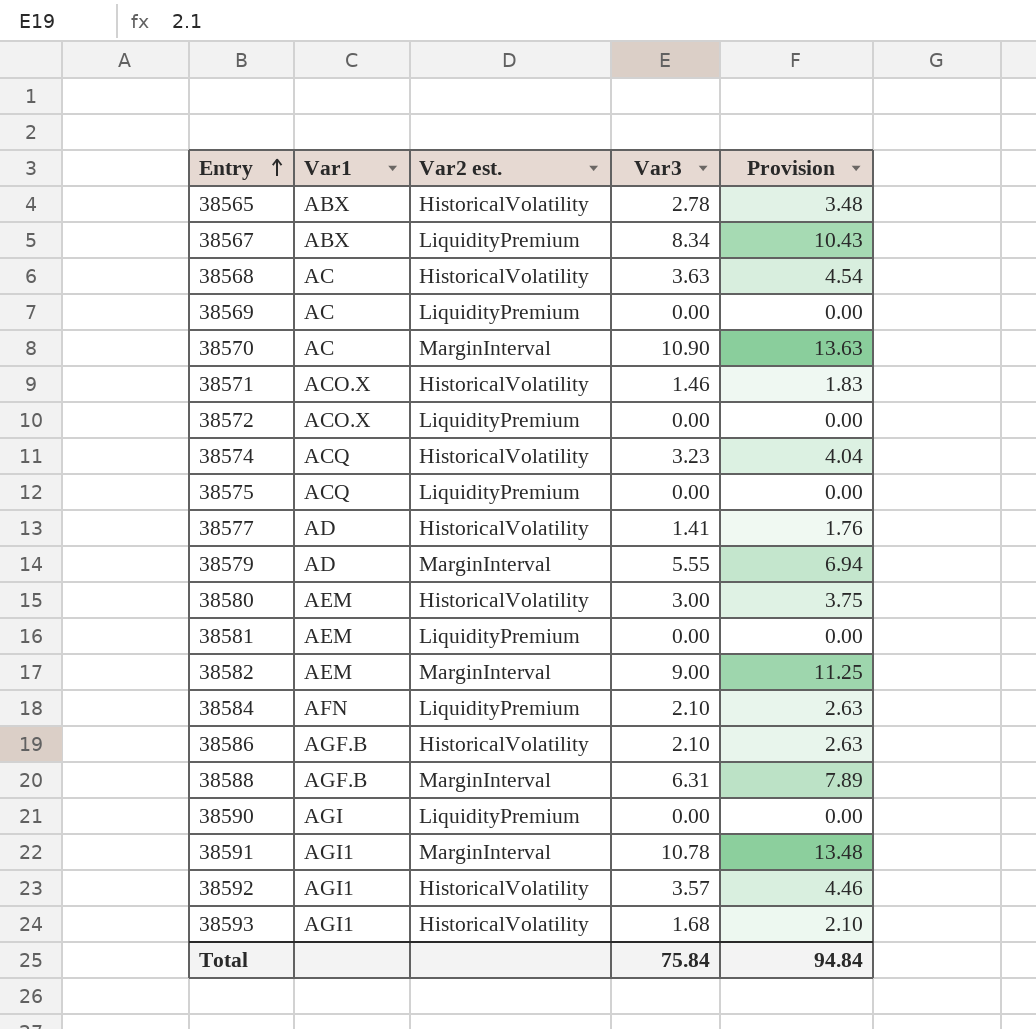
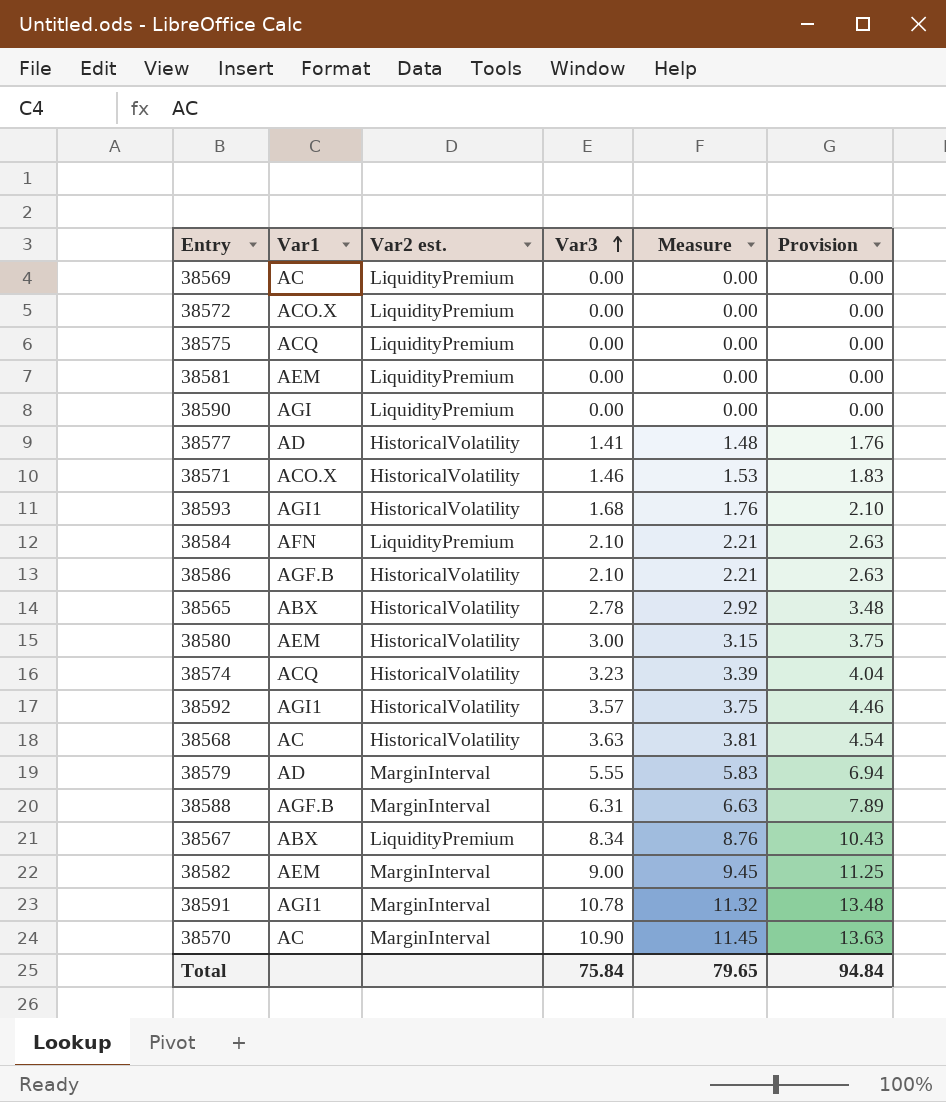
row order: Entry ascending -> Var3 ascending
column Measure | formula: none -> [Var3] * 1.05

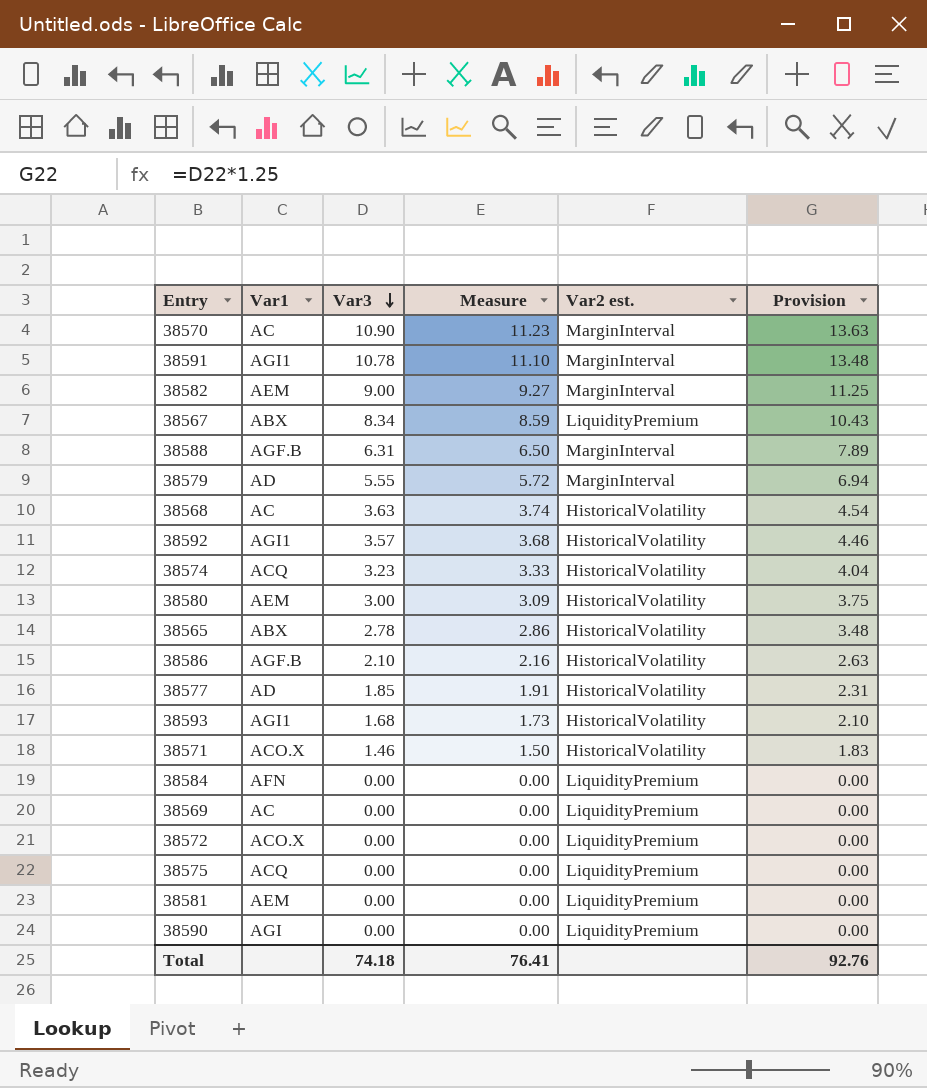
row order: Var3 ascending -> Var3 descending
column Measure | formula: [Var3] * 1.05 -> [Var3] * 1.03
column Var2 est. | position: 3 -> 5
38577 | Var3: 1.41 -> 1.85
38577 | Provision: 1.76 -> 2.31
38584 | Var3: 2.10 -> 0.00
38584 | Provision: 2.63 -> 0.00
Total | Var3: 75.84 -> 74.18
Total | Measure: 79.65 -> 76.41
Total | Provision: 94.84 -> 92.76

